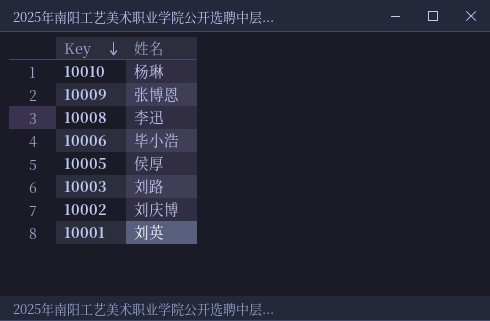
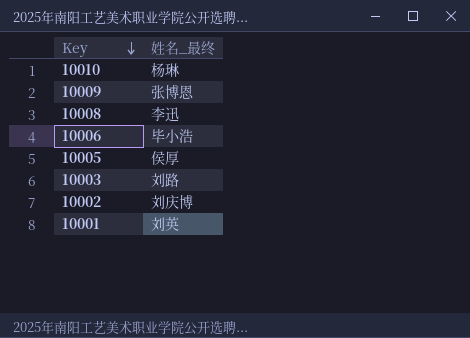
column name: 姓名 -> 姓名_最终

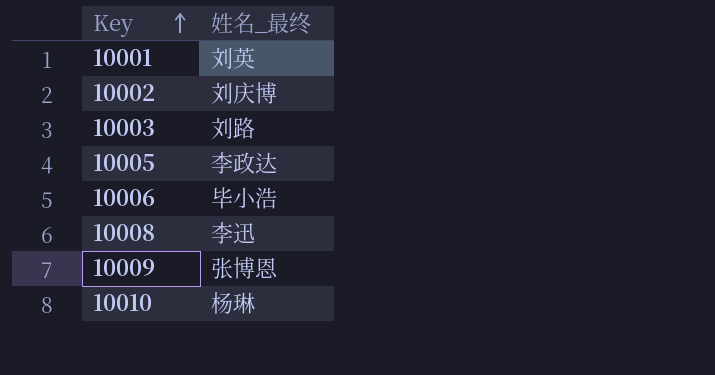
row order: Key descending -> Key ascending
10005 | 姓名_最终: 侯厚 -> 李政达

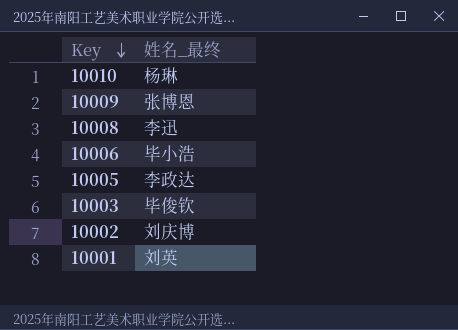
row order: Key ascending -> Key descending
10003 | 姓名_最终: 刘路 -> 毕俊钦

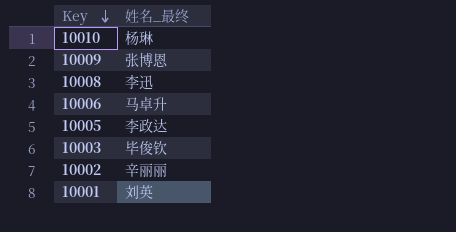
10006 | 姓名_最终: 毕小浩 -> 马卓升
10002 | 姓名_最终: 刘庆博 -> 辛丽丽

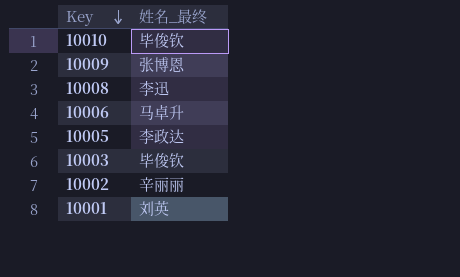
10010 | 姓名_最终: 杨琳 -> 毕俊钦

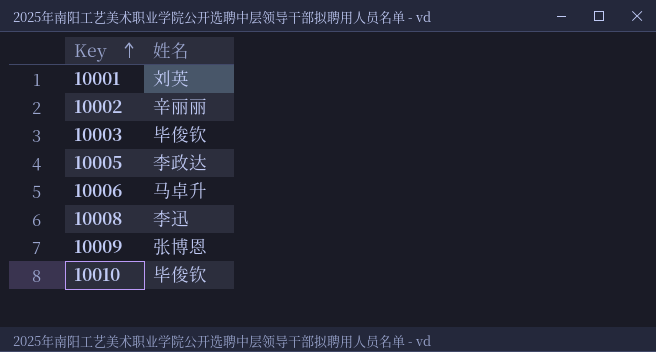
row order: Key descending -> Key ascending
column name: 姓名_最终 -> 姓名

